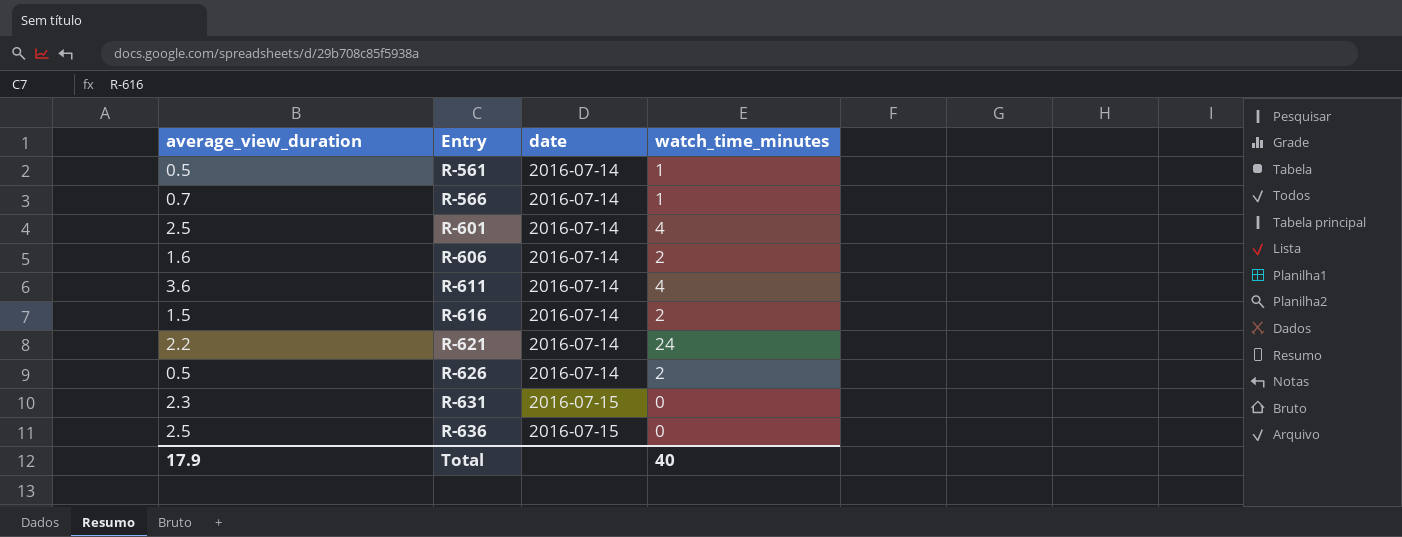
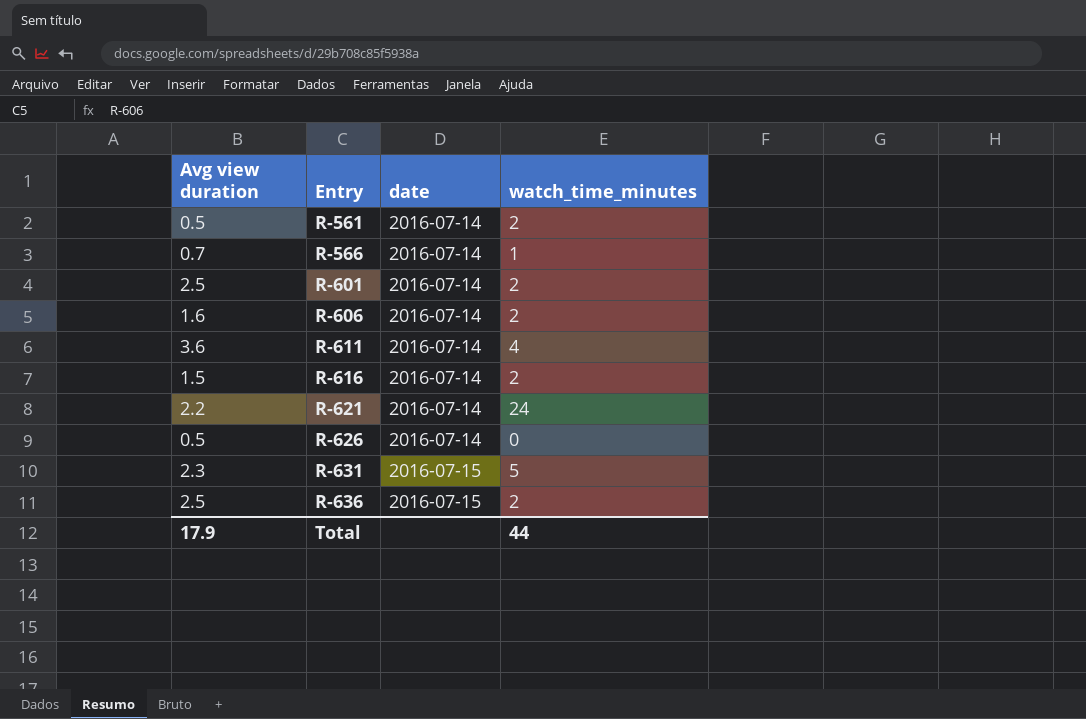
column name: average_view_duration -> Avg view duration
R-561 | watch_time_minutes: 1 -> 2
R-601 | watch_time_minutes: 4 -> 2
R-626 | watch_time_minutes: 2 -> 0
R-631 | watch_time_minutes: 0 -> 5
R-636 | watch_time_minutes: 0 -> 2
Total | watch_time_minutes: 40 -> 44

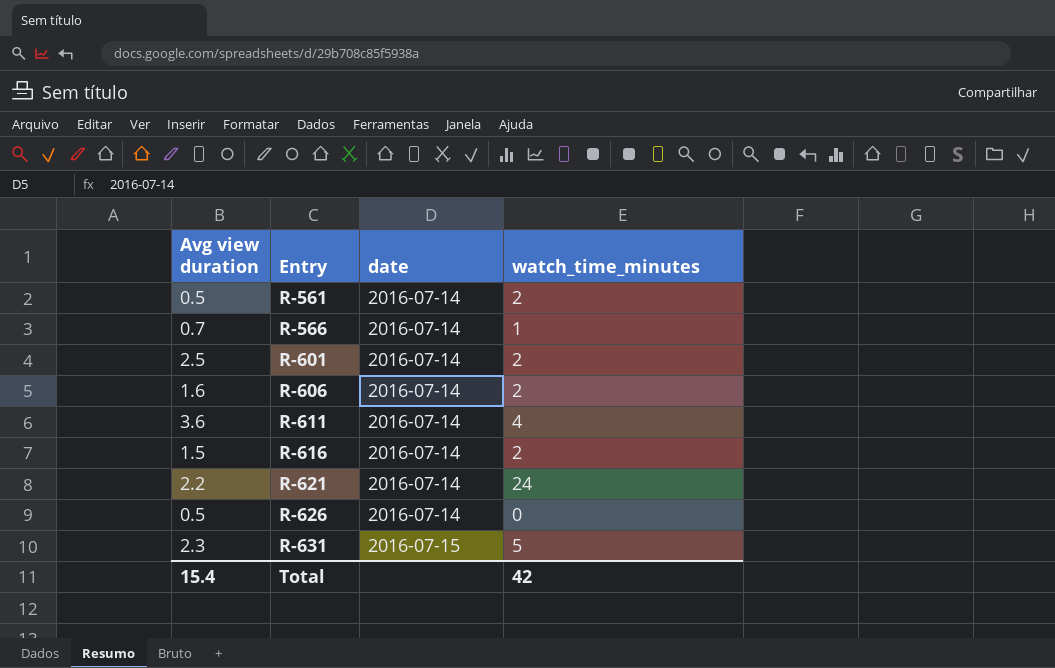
row R-636: 2.5 | 2016-07-15 | 2 -> none
Total | Avg view duration: 17.9 -> 15.4
Total | watch_time_minutes: 44 -> 42

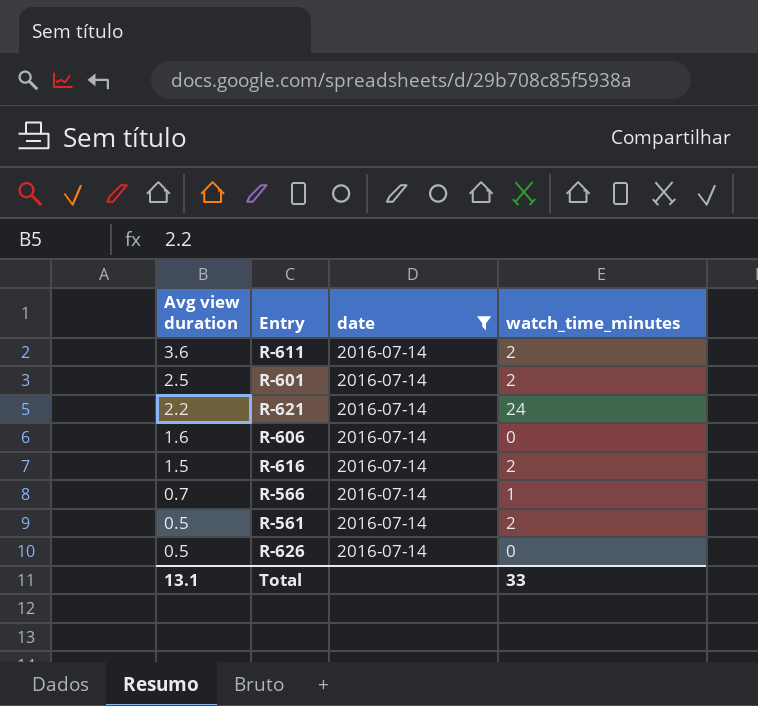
filter: none -> date = 2016-07-14
row order: Entry ascending -> Avg view duration descending
R-611 | watch_time_minutes: 4 -> 2
R-606 | watch_time_minutes: 2 -> 0
Total | Avg view duration: 15.4 -> 13.1
Total | watch_time_minutes: 42 -> 33

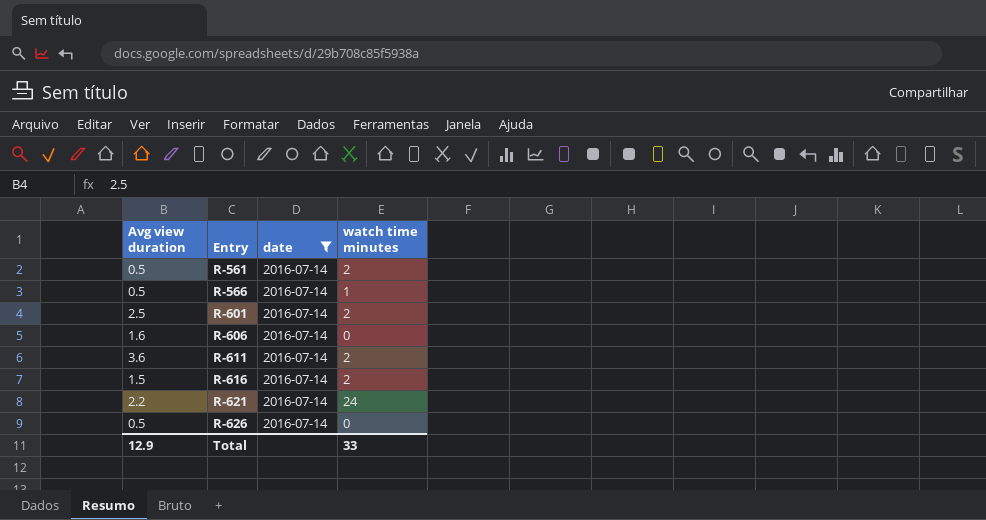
row order: Avg view duration descending -> Entry ascending
column name: watch_time_minutes -> watch time minutes
R-566 | Avg view duration: 0.7 -> 0.5
Total | Avg view duration: 13.1 -> 12.9

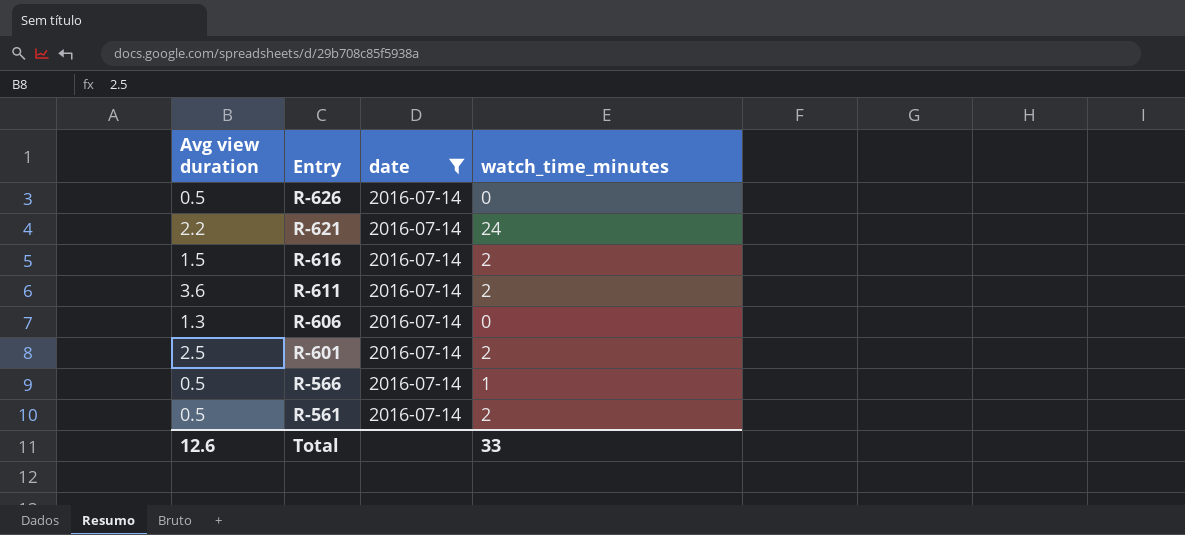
row order: Entry ascending -> Entry descending
column name: watch time minutes -> watch_time_minutes
R-606 | Avg view duration: 1.6 -> 1.3
Total | Avg view duration: 12.9 -> 12.6

